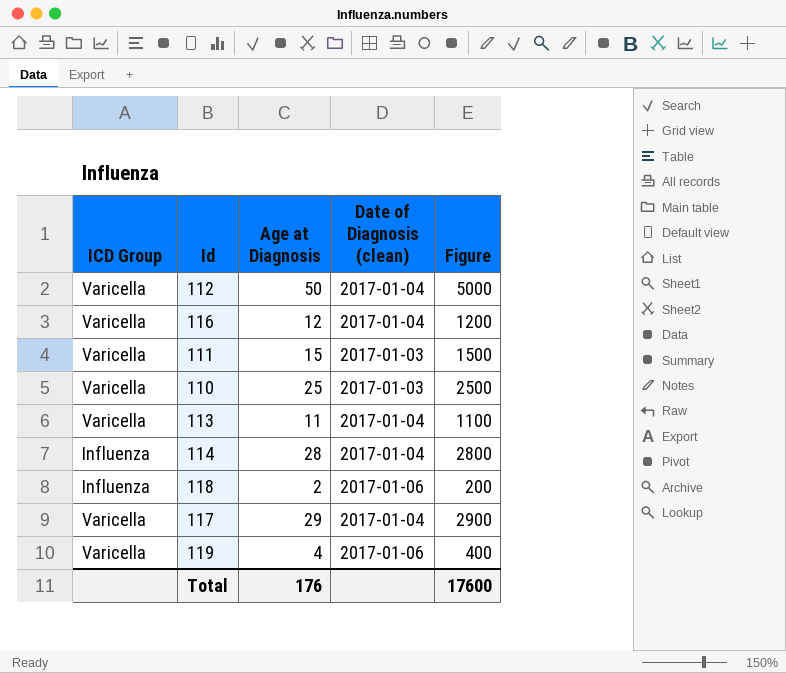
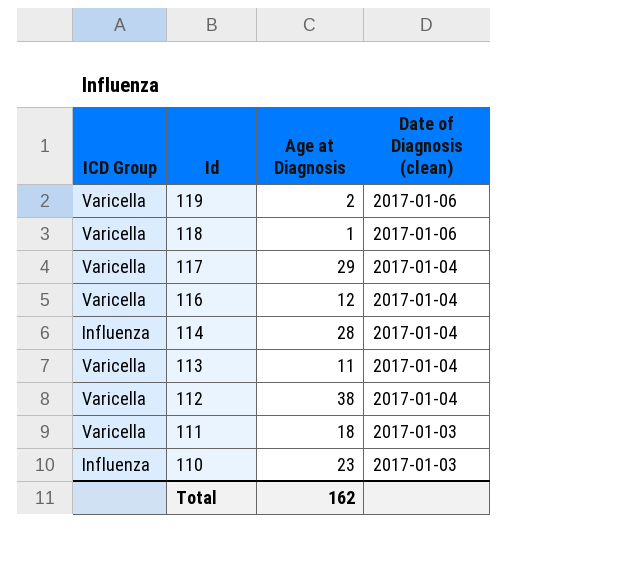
row order: none -> Id descending
column Figure | formula: [Age at Diagnosis] * 100 -> none
119 | Age at Diagnosis: 4 -> 2
118 | ICD Group: Influenza -> Varicella
118 | Age at Diagnosis: 2 -> 1
112 | Age at Diagnosis: 50 -> 38
111 | Age at Diagnosis: 15 -> 18
110 | ICD Group: Varicella -> Influenza
110 | Age at Diagnosis: 25 -> 23
Total | Age at Diagnosis: 176 -> 162

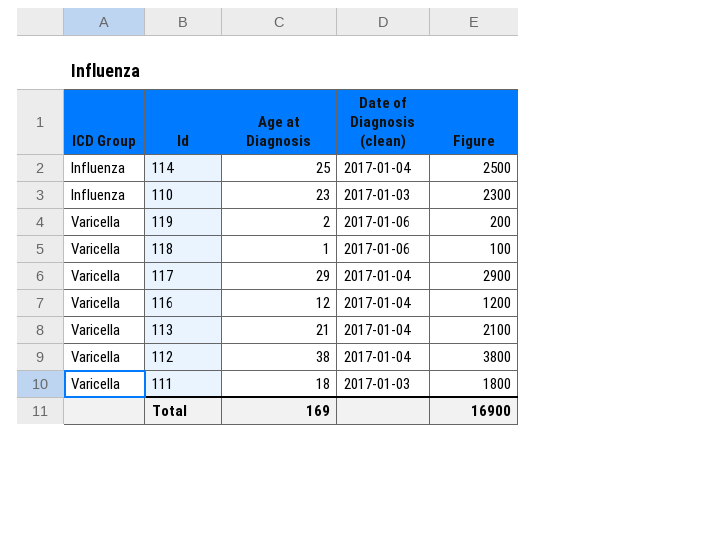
row order: Id descending -> ICD Group ascending
column Figure | formula: none -> [Age at Diagnosis] * 100
114 | Age at Diagnosis: 28 -> 25
113 | Age at Diagnosis: 11 -> 21
Total | Age at Diagnosis: 162 -> 169

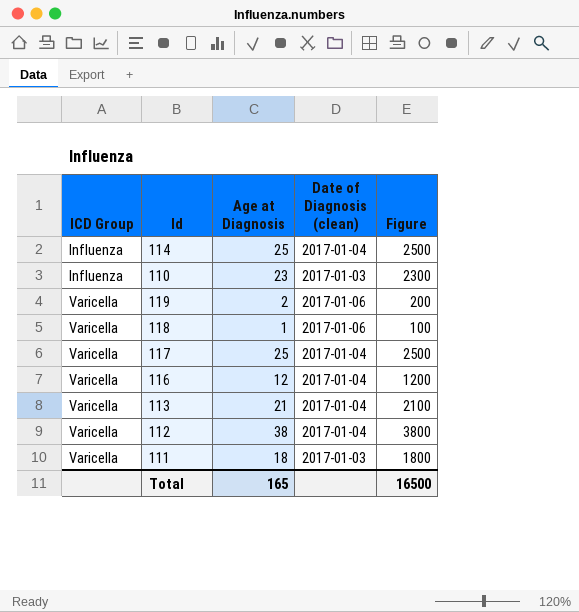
117 | Age at Diagnosis: 29 -> 25
117 | Figure: 2900 -> 2500
Total | Age at Diagnosis: 169 -> 165
Total | Figure: 16900 -> 16500

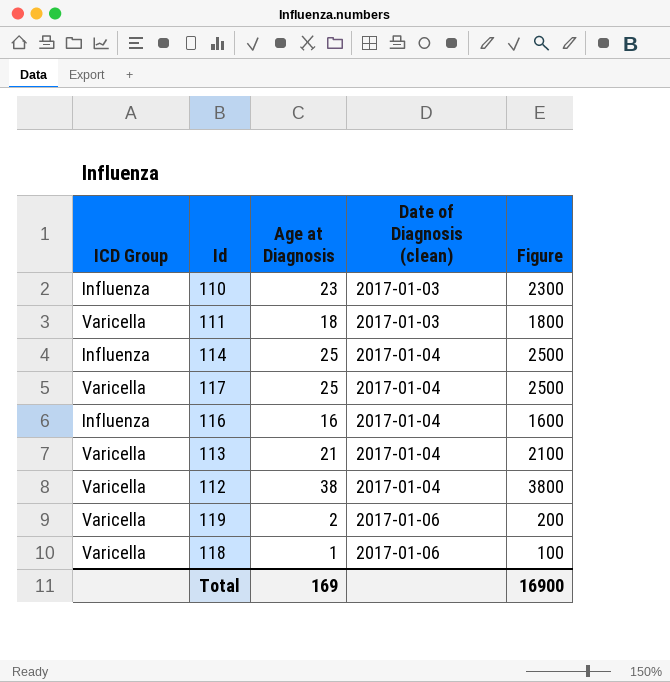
row order: ICD Group ascending -> Date of Diagnosis (clean) ascending
116 | ICD Group: Varicella -> Influenza
116 | Age at Diagnosis: 12 -> 16
116 | Figure: 1200 -> 1600
Total | Age at Diagnosis: 165 -> 169
Total | Figure: 16500 -> 16900

